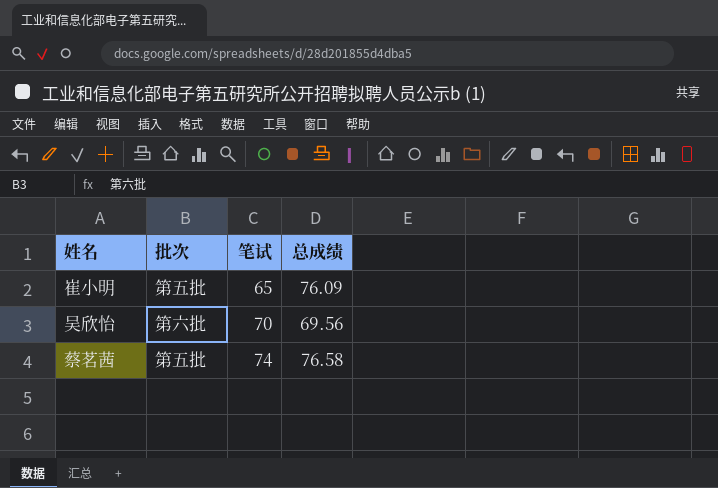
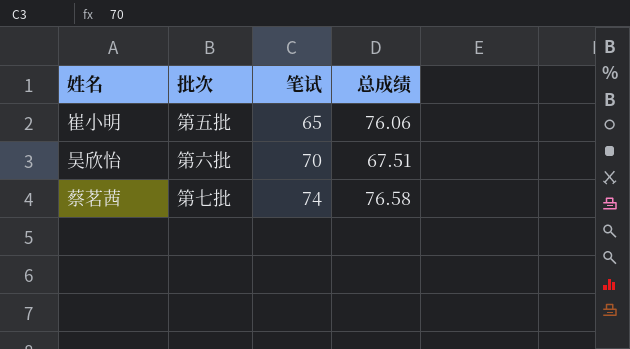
崔小明 | 总成绩: 76.09 -> 76.06
吴欣怡 | 总成绩: 69.56 -> 67.51
蔡茗茜 | 批次: 第五批 -> 第七批

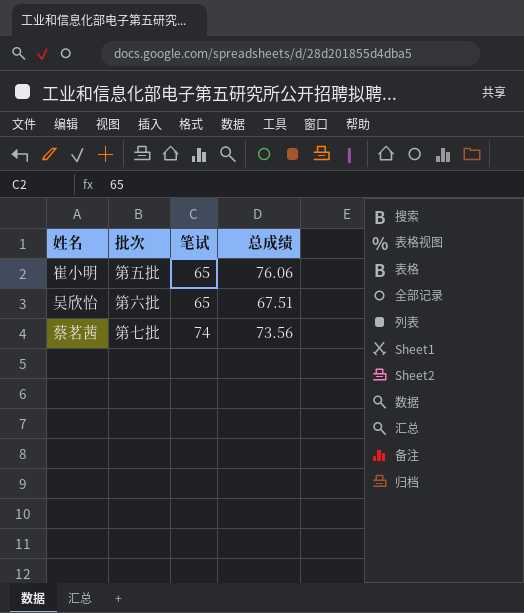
吴欣怡 | 笔试: 70 -> 65
蔡茗茜 | 总成绩: 76.58 -> 73.56

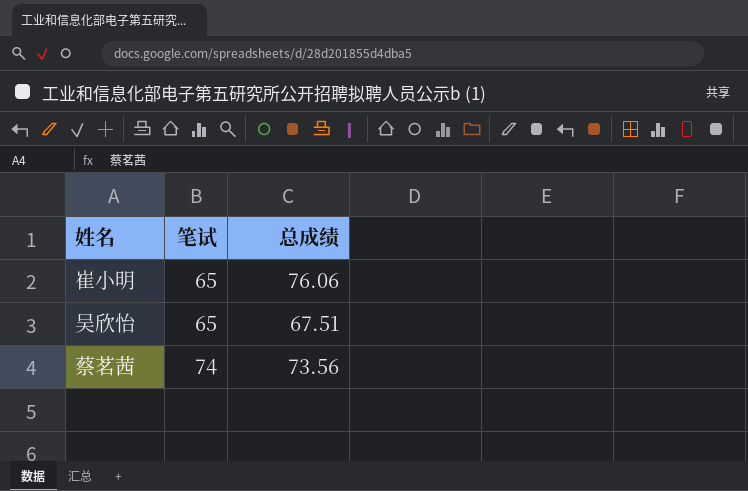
column 批次 | position: 2 -> none

